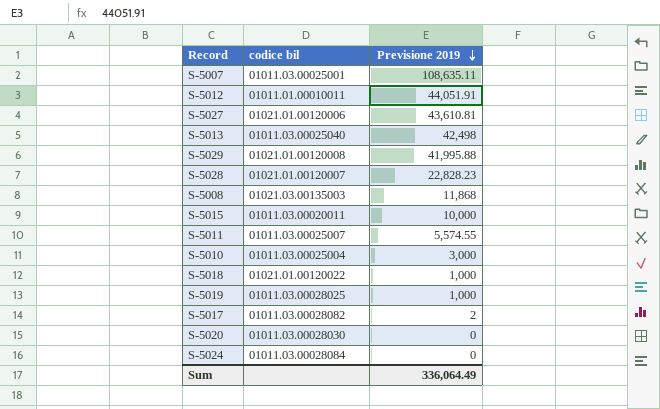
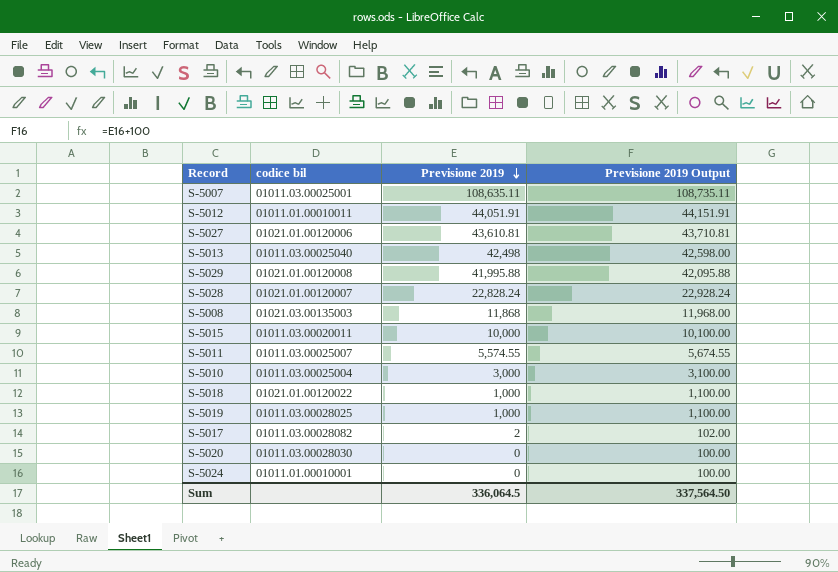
column Previsione 2019 Output | formula: none -> [Previsione 2019] + 100
S-5028 | Previsione 2019: 22,828.23 -> 22,828.24
S-5024 | codice bil: 01011.03.00028084 -> 01011.01.00010001
Sum | Previsione 2019: 336,064.49 -> 336,064.5

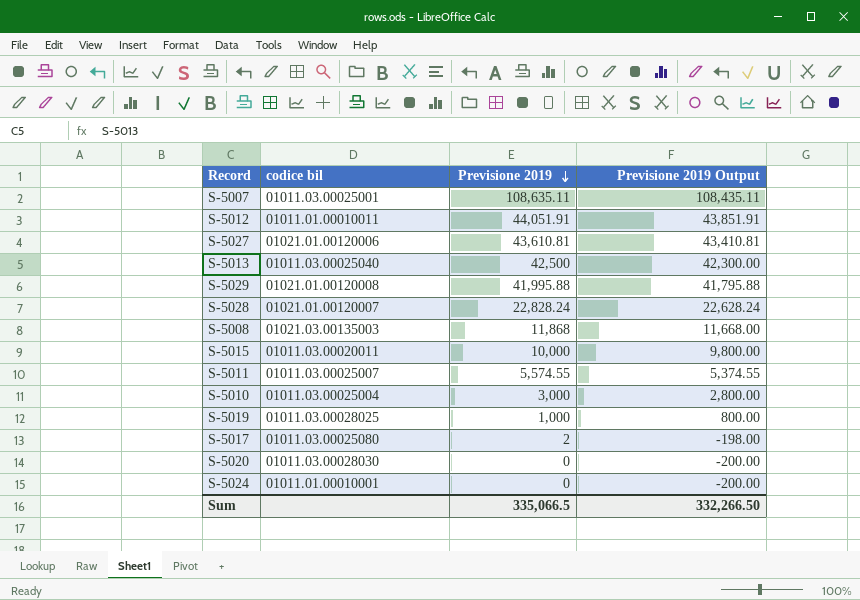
column Previsione 2019 Output | formula: [Previsione 2019] + 100 -> [Previsione 2019] - 200
row S-5018: 01021.01.00120022 | 1,000 | 1,100.00 -> none
S-5013 | Previsione 2019: 42,498 -> 42,500
S-5017 | codice bil: 01011.03.00028082 -> 01011.03.00025080
Sum | Previsione 2019: 336,064.5 -> 335,066.5
Sum | Previsione 2019 Output: 337,564.50 -> 332,266.50

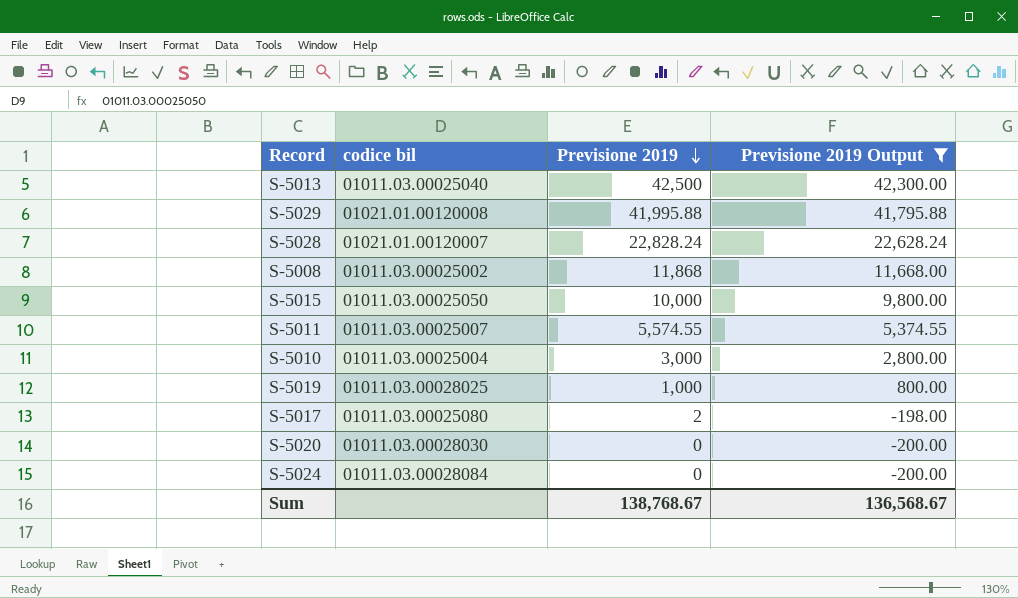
filter: none -> Previsione 2019 Output <= 42,300.00
S-5008 | codice bil: 01021.03.00135003 -> 01011.03.00025002
S-5015 | codice bil: 01011.03.00020011 -> 01011.03.00025050
S-5024 | codice bil: 01011.01.00010001 -> 01011.03.00028084
Sum | Previsione 2019: 335,066.5 -> 138,768.67
Sum | Previsione 2019 Output: 332,266.50 -> 136,568.67

